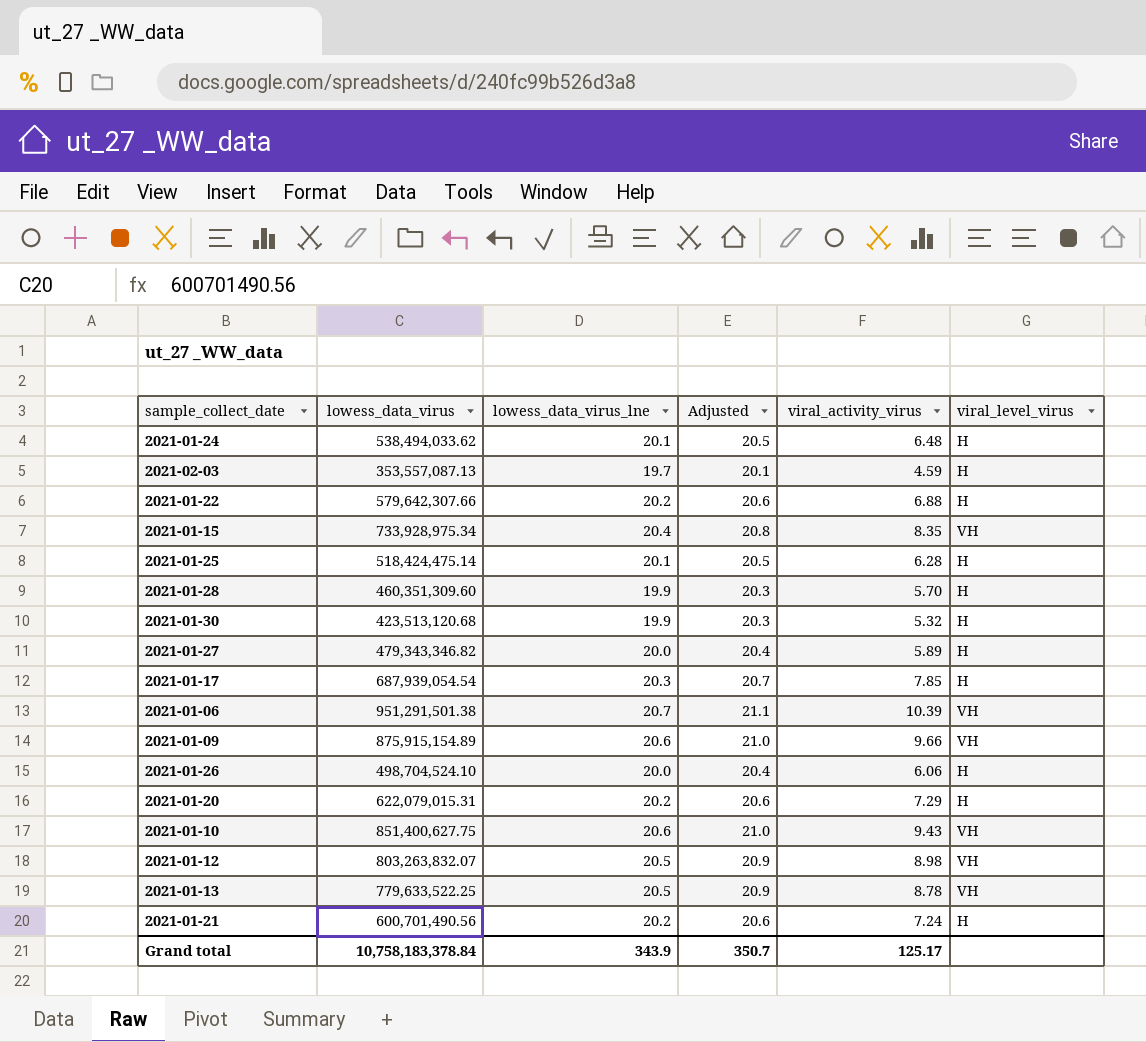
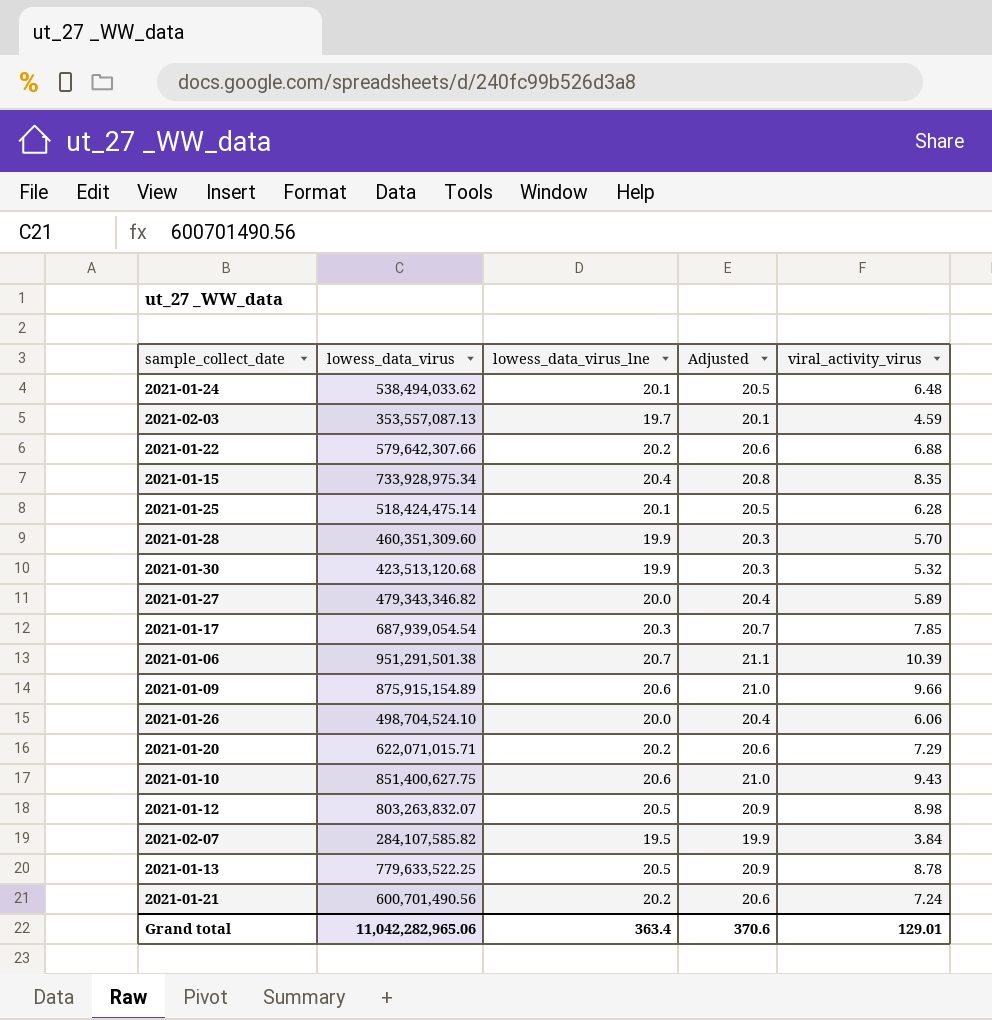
column viral_level_virus | position: 6 -> none
2021-01-20 | lowess_data_virus: 622,079,015.31 -> 622,071,015.71
row 2021-02-07: none -> 284,107,585.82 | 19.5 | 19.9 | 3.84
Grand total | lowess_data_virus: 10,758,183,378.84 -> 11,042,282,965.06
Grand total | lowess_data_virus_lne: 343.9 -> 363.4
Grand total | Adjusted: 350.7 -> 370.6
Grand total | viral_activity_virus: 125.17 -> 129.01

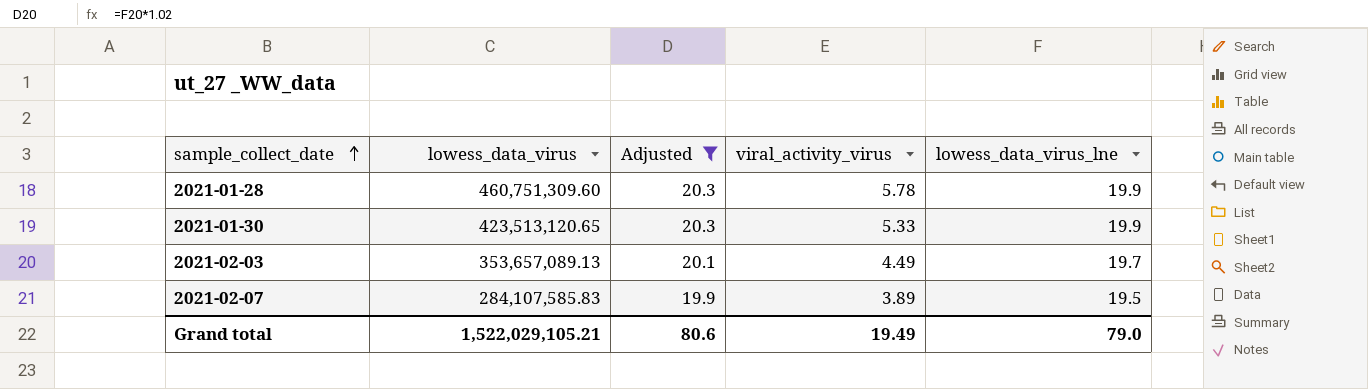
filter: none -> Adjusted <= 20.3
row order: none -> sample_collect_date ascending
column lowess_data_virus_lne | position: 3 -> 5
2021-01-28 | lowess_data_virus: 460,351,309.60 -> 460,751,309.60
2021-01-28 | viral_activity_virus: 5.70 -> 5.78
2021-01-30 | lowess_data_virus: 423,513,120.68 -> 423,513,120.65
2021-01-30 | viral_activity_virus: 5.32 -> 5.33
2021-02-03 | lowess_data_virus: 353,557,087.13 -> 353,657,089.13
2021-02-03 | viral_activity_virus: 4.59 -> 4.49
2021-02-07 | lowess_data_virus: 284,107,585.82 -> 284,107,585.83
2021-02-07 | viral_activity_virus: 3.84 -> 3.89
Grand total | lowess_data_virus: 11,042,282,965.06 -> 1,522,029,105.21
Grand total | Adjusted: 370.6 -> 80.6
Grand total | viral_activity_virus: 129.01 -> 19.49
Grand total | lowess_data_virus_lne: 363.4 -> 79.0

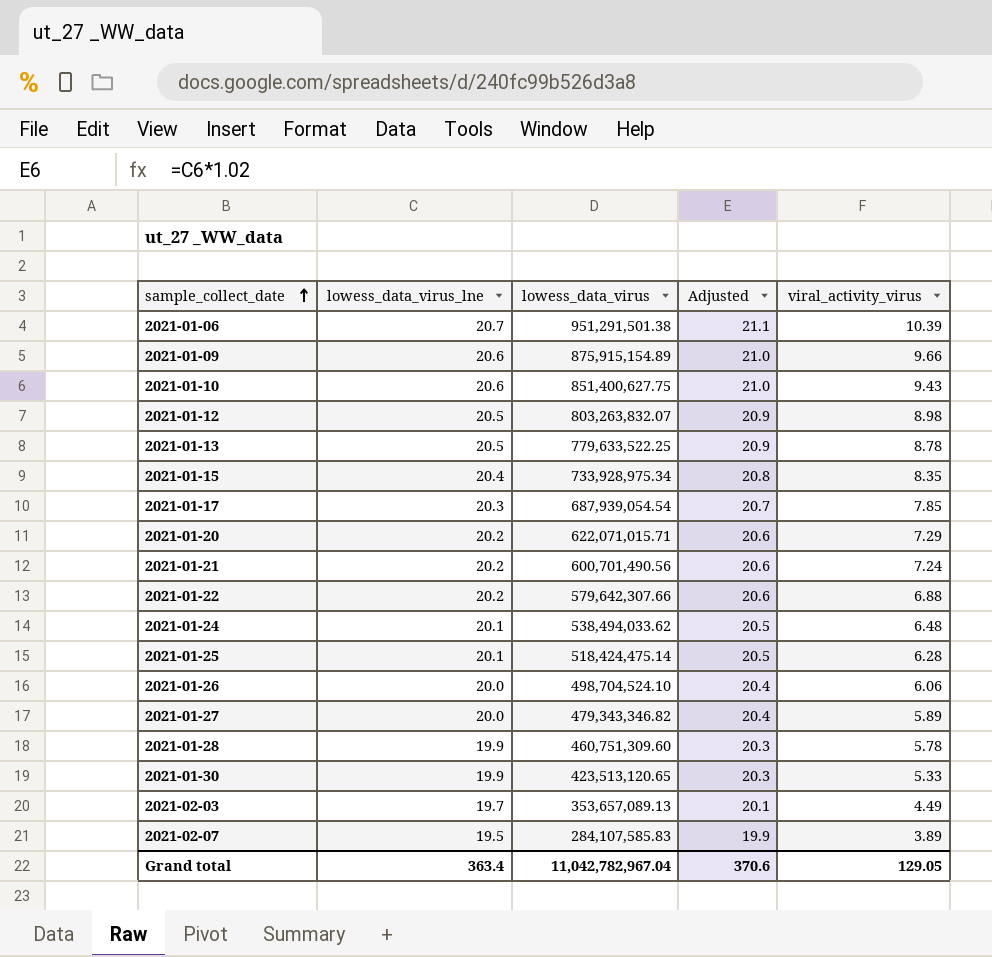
filter: Adjusted <= 20.3 -> none
column lowess_data_virus_lne | position: 5 -> 2
Grand total | lowess_data_virus_lne: 79.0 -> 363.4
Grand total | lowess_data_virus: 1,522,029,105.21 -> 11,042,782,967.04
Grand total | Adjusted: 80.6 -> 370.6
Grand total | viral_activity_virus: 19.49 -> 129.05

